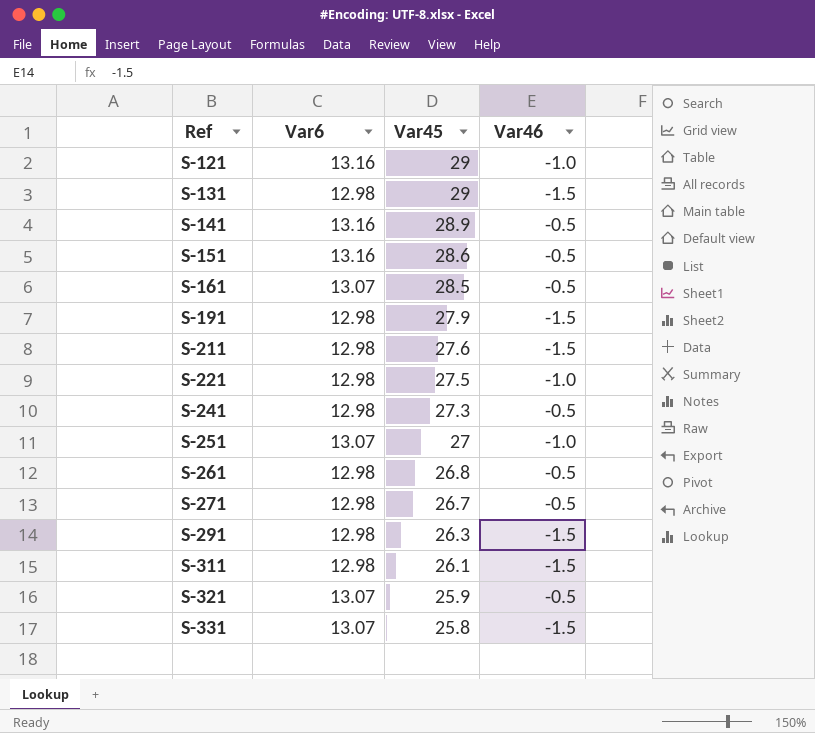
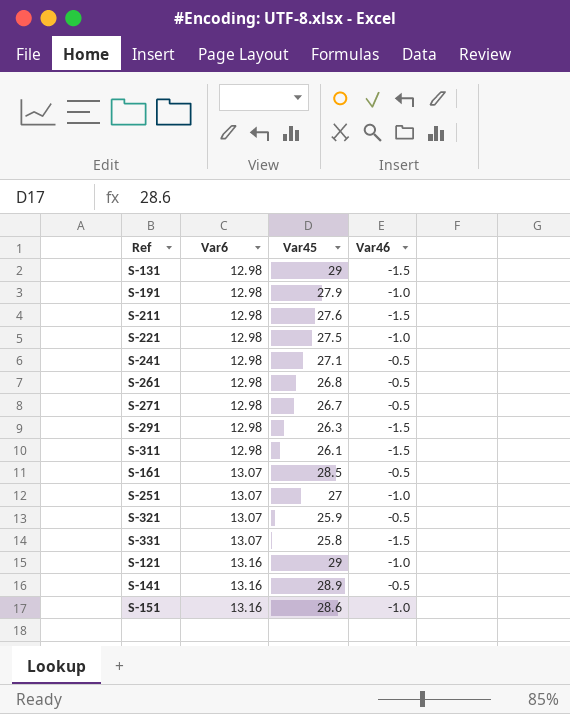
row order: Ref ascending -> Var6 ascending
S-191 | Var46: -1.5 -> -1.0
S-241 | Var45: 27.3 -> 27.1
S-151 | Var46: -0.5 -> -1.0

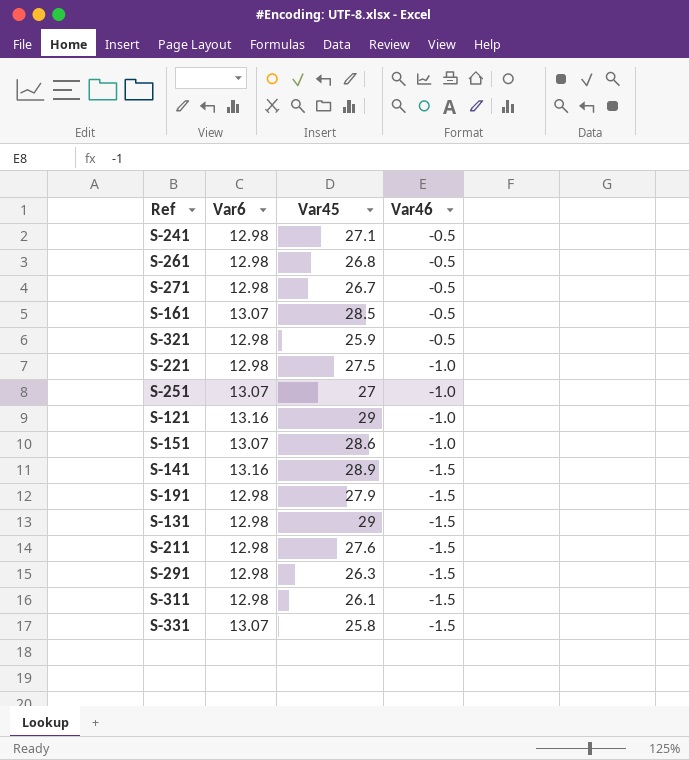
row order: Var6 ascending -> Var46 descending
S-321 | Var6: 13.07 -> 12.98
S-151 | Var6: 13.16 -> 13.07
S-141 | Var46: -0.5 -> -1.5
S-191 | Var46: -1.0 -> -1.5

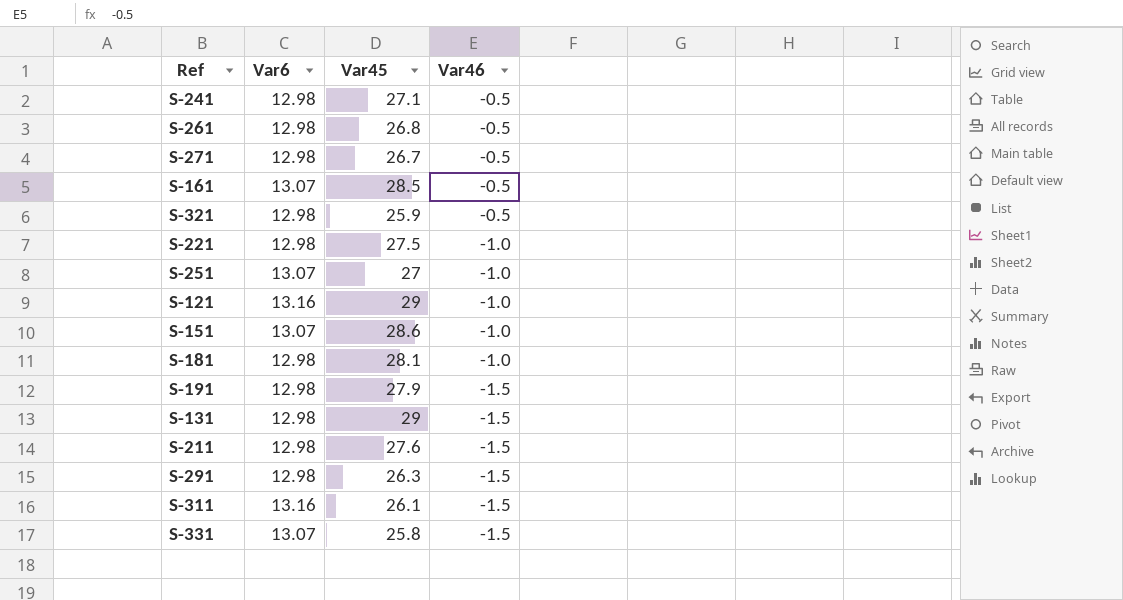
row S-141: 13.16 | 28.9 | -1.5 -> none
row S-181: none -> 12.98 | 28.1 | -1.0
S-311 | Var6: 12.98 -> 13.16

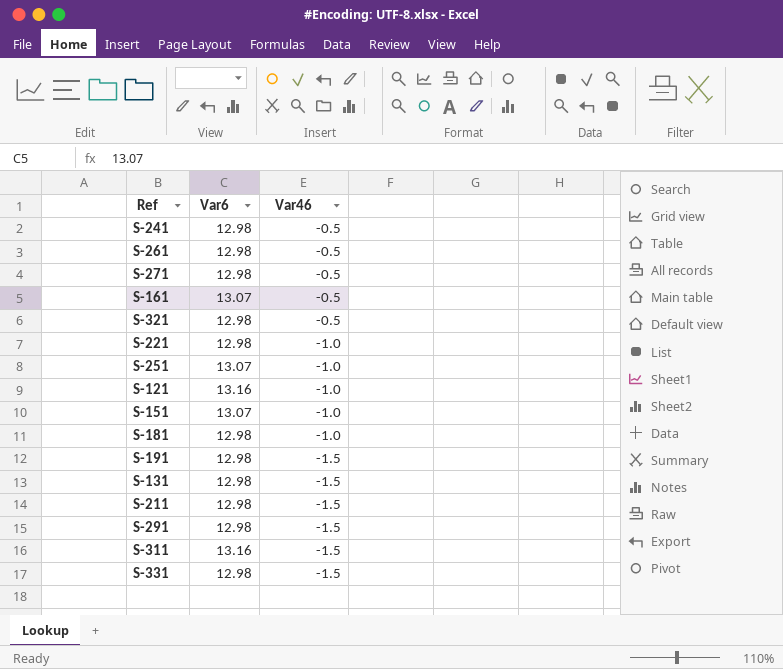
column Var45 | position: 3 -> none
S-331 | Var6: 13.07 -> 12.98

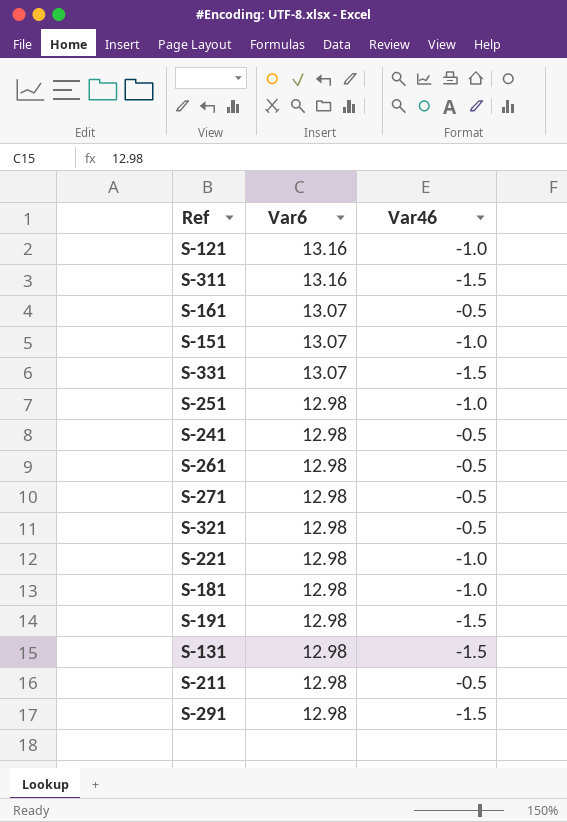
row order: Var46 descending -> Var6 descending
S-331 | Var6: 12.98 -> 13.07
S-251 | Var6: 13.07 -> 12.98
S-211 | Var46: -1.5 -> -0.5

